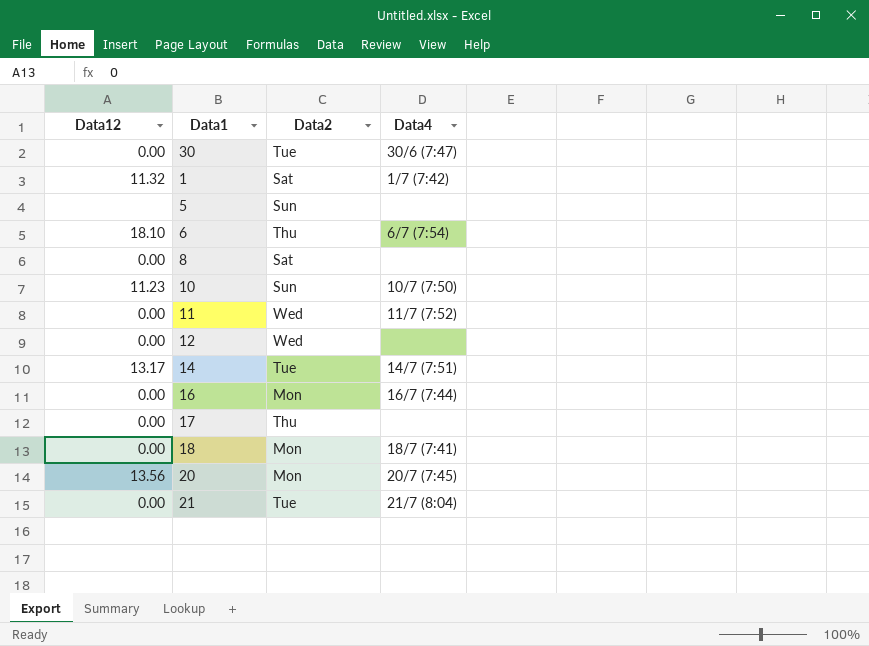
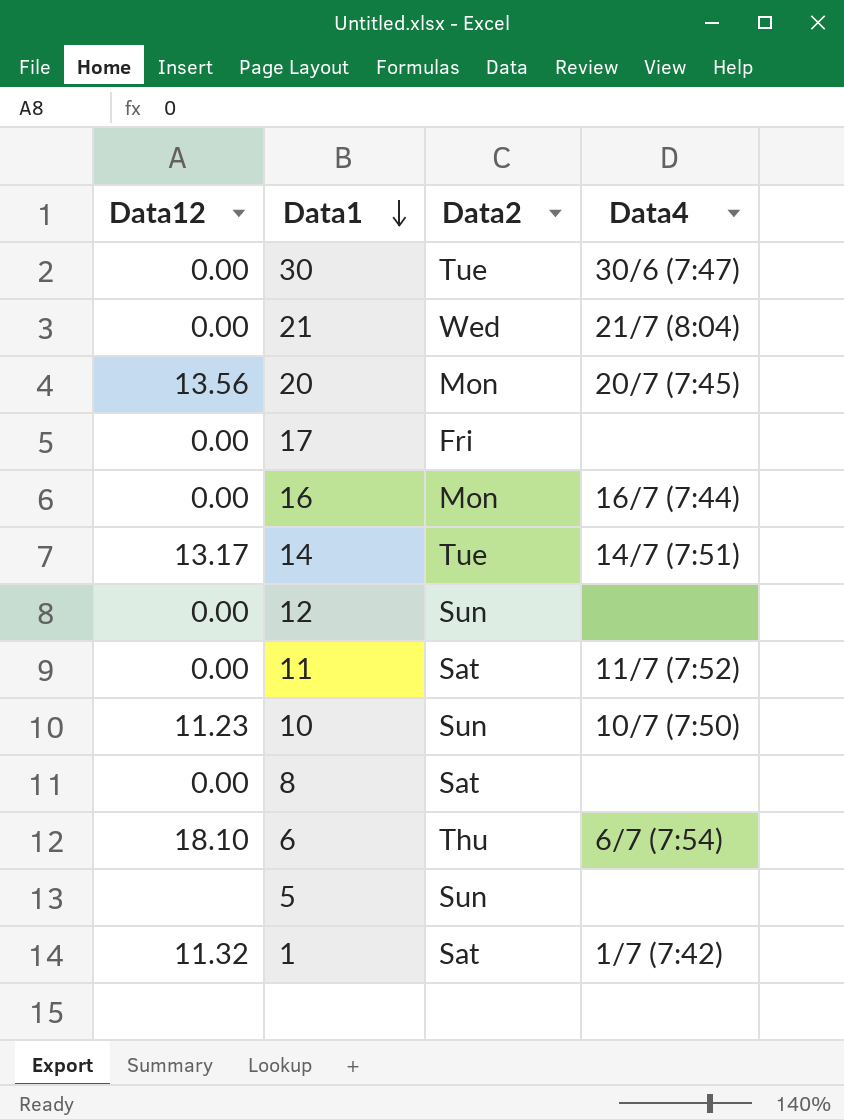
row order: none -> Data1 descending
row 18: 0.00 | Mon | 18/7 (7:41) -> none
21 | Data2: Tue -> Wed
17 | Data2: Thu -> Fri
12 | Data2: Wed -> Sun
11 | Data2: Wed -> Sat

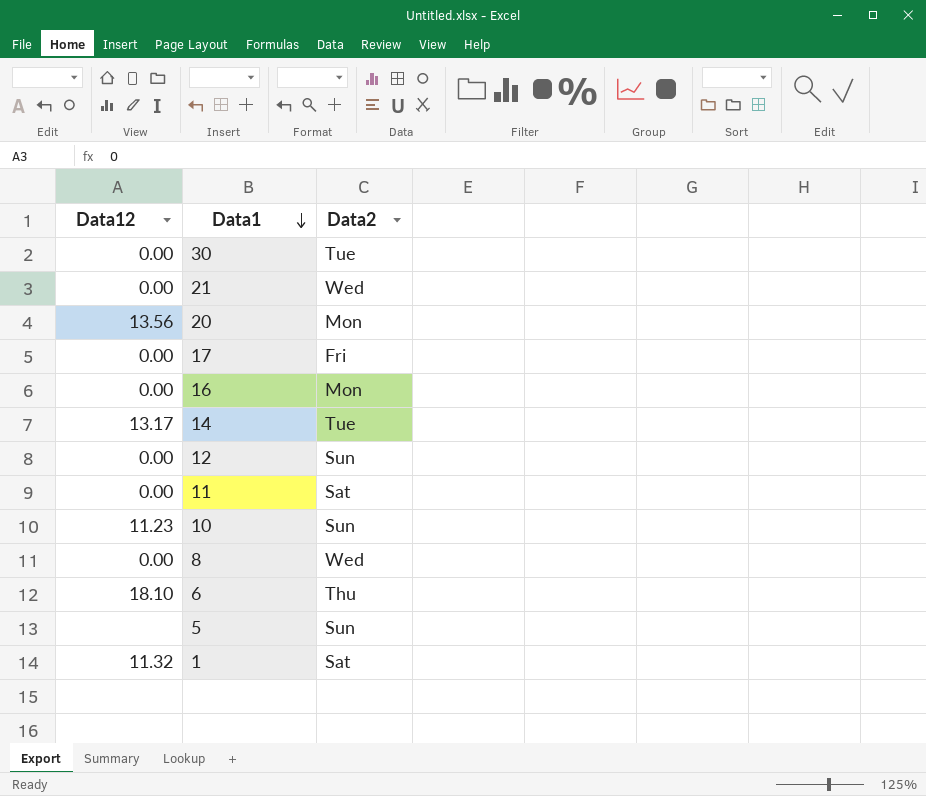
column Data4 | position: 4 -> none
8 | Data2: Sat -> Wed

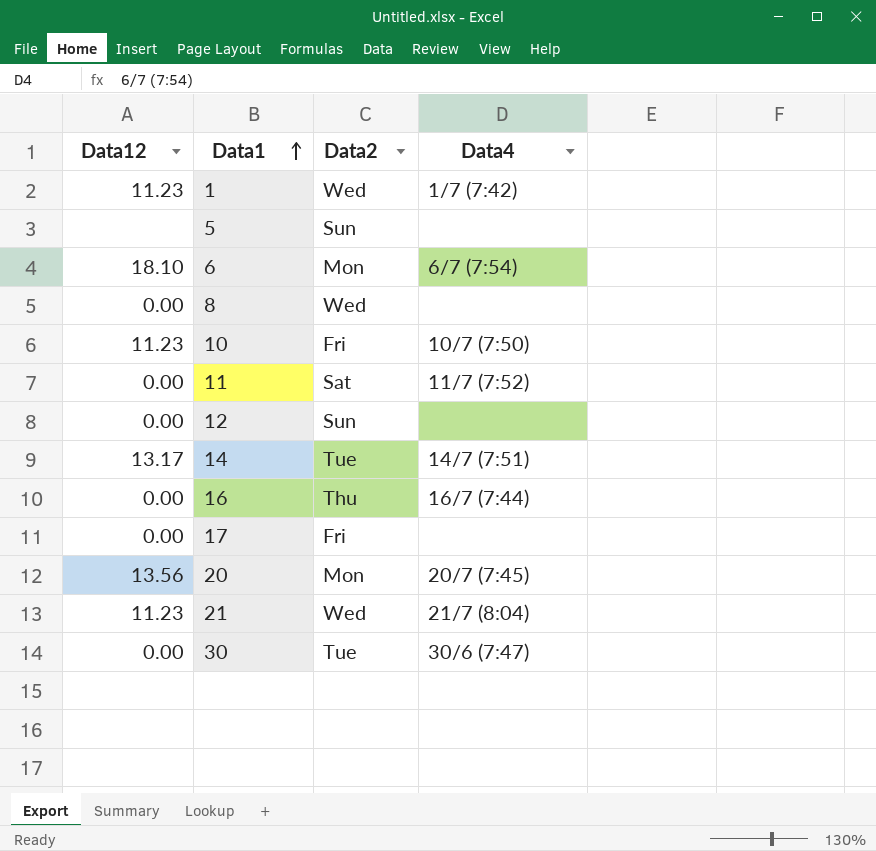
row order: Data1 descending -> Data1 ascending
column Data4 | position: none -> 4
1 | Data12: 11.32 -> 11.23
1 | Data2: Sat -> Wed
6 | Data2: Thu -> Mon
10 | Data2: Sun -> Fri
16 | Data2: Mon -> Thu
21 | Data12: 0.00 -> 11.23

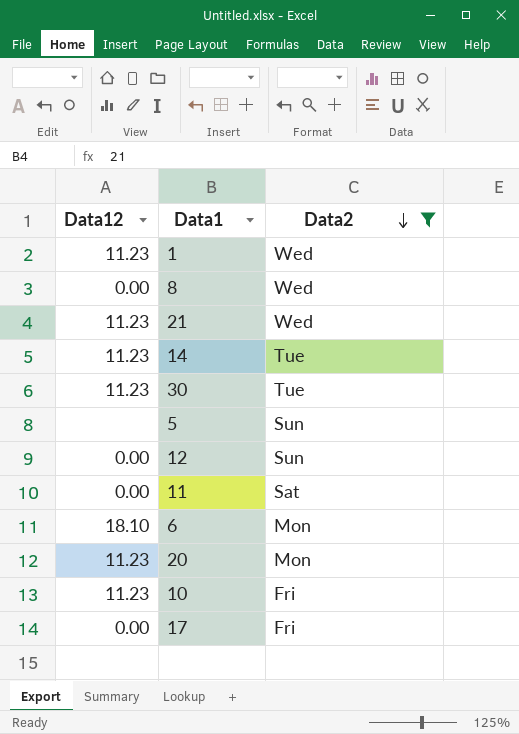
filter: none -> Data2 != Thu
row order: Data1 ascending -> Data2 descending
column Data4 | position: 4 -> none
14 | Data12: 13.17 -> 11.23
30 | Data12: 0.00 -> 11.23
20 | Data12: 13.56 -> 11.23

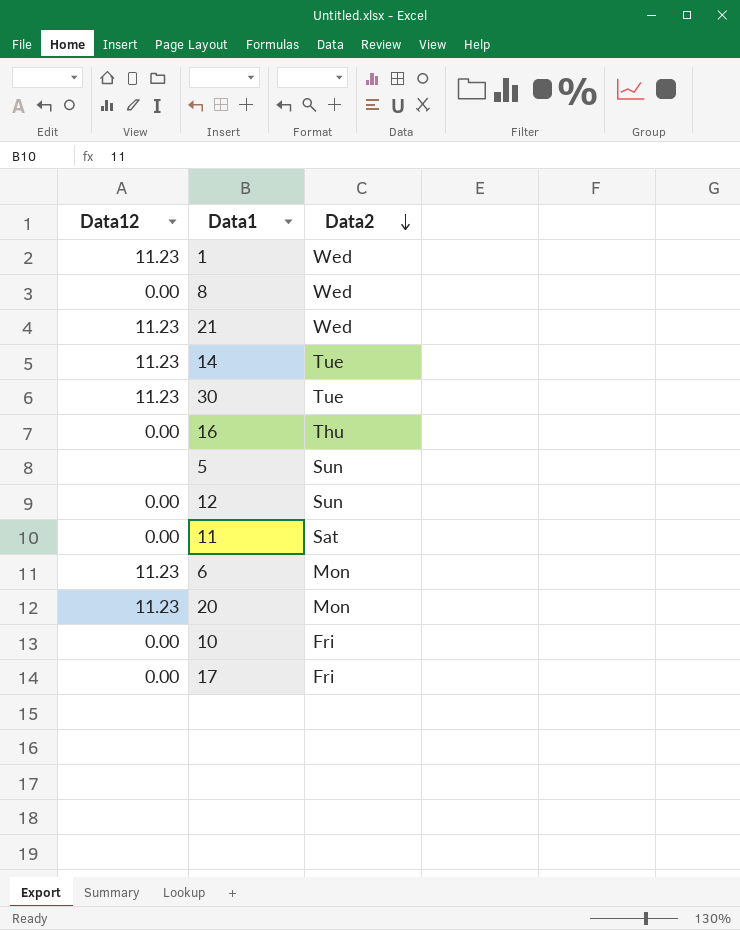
filter: Data2 != Thu -> none
6 | Data12: 18.10 -> 11.23
10 | Data12: 11.23 -> 0.00

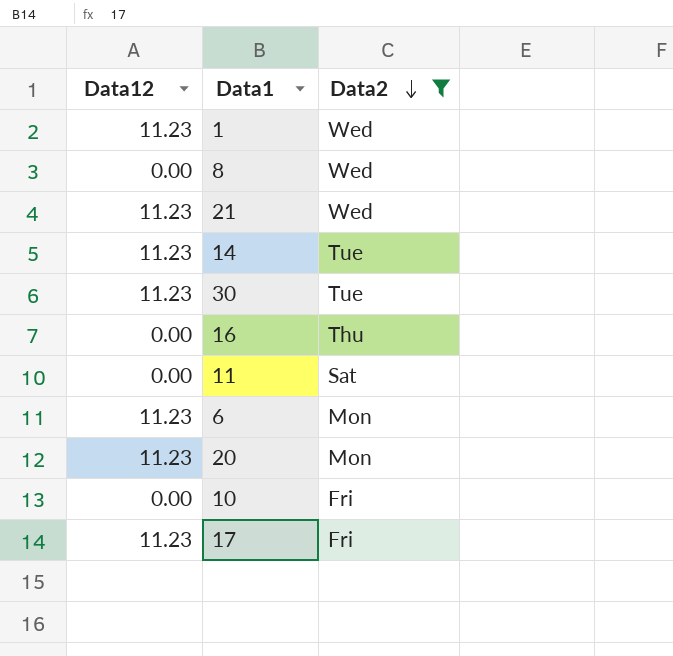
filter: none -> Data2 != Sun
17 | Data12: 0.00 -> 11.23

